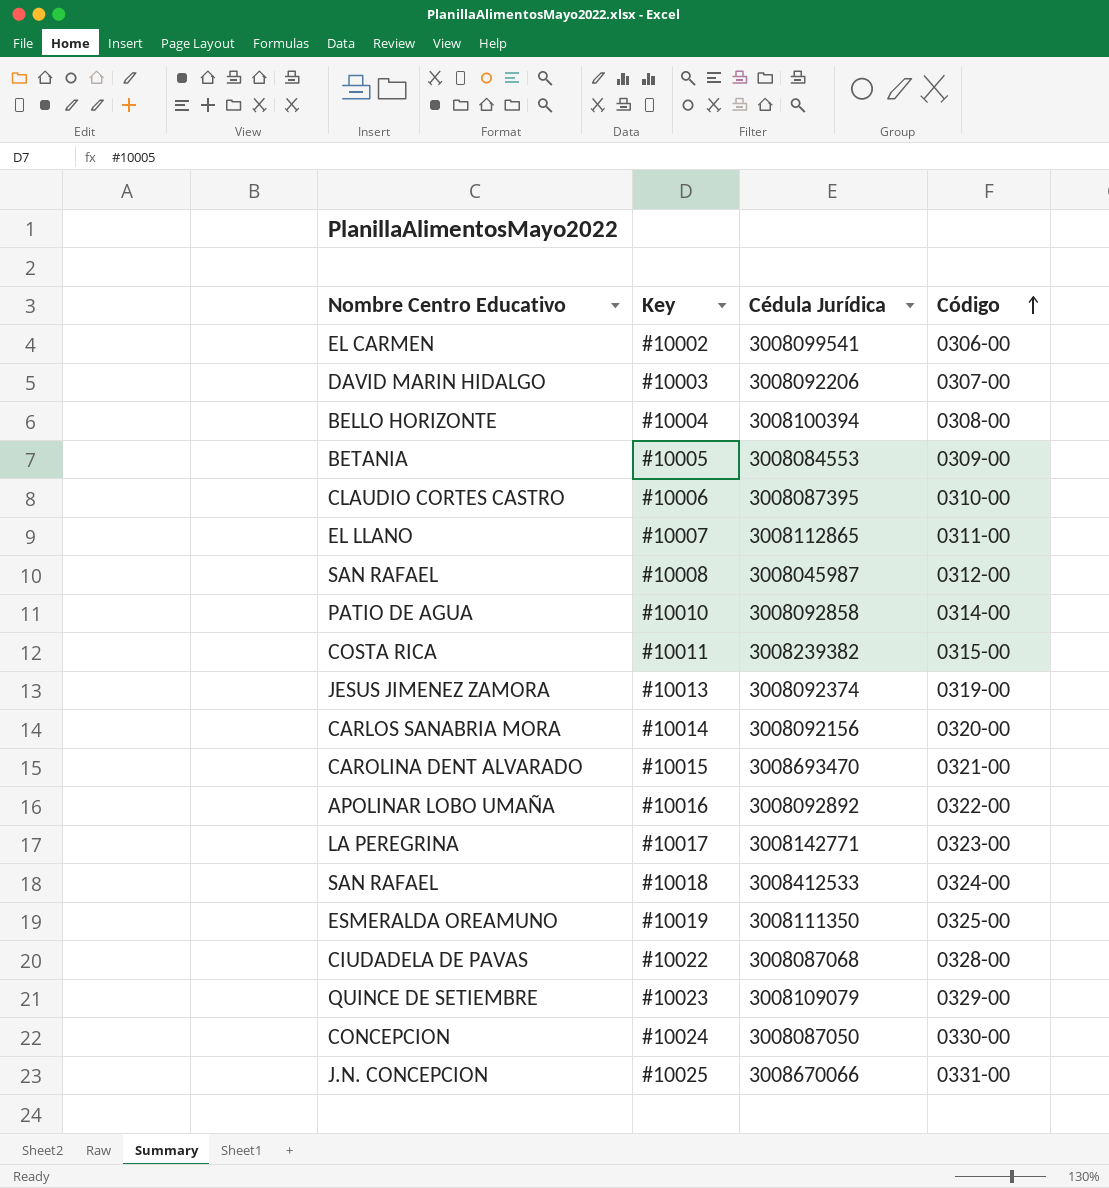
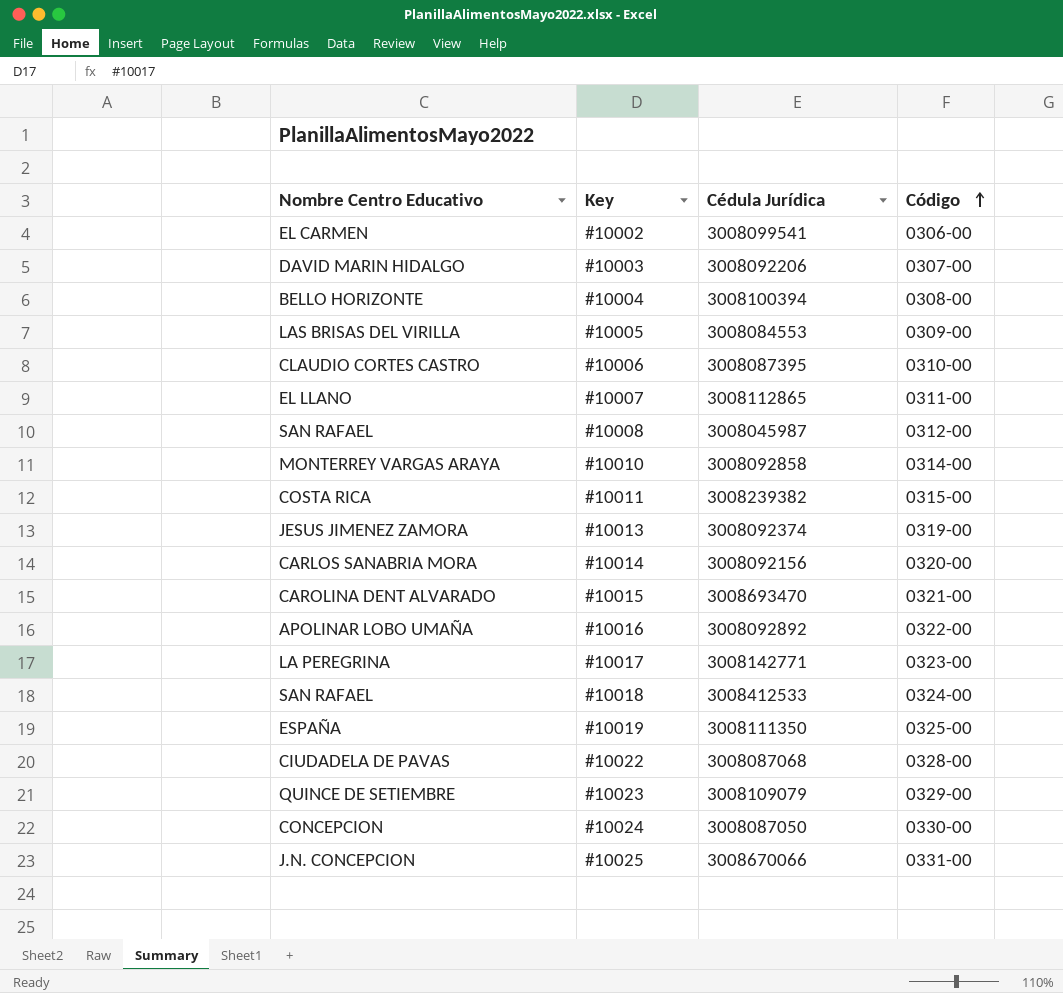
#10005 | Nombre Centro Educativo: BETANIA -> LAS BRISAS DEL VIRILLA
#10010 | Nombre Centro Educativo: PATIO DE AGUA -> MONTERREY VARGAS ARAYA
#10019 | Nombre Centro Educativo: ESMERALDA OREAMUNO -> ESPAÑA

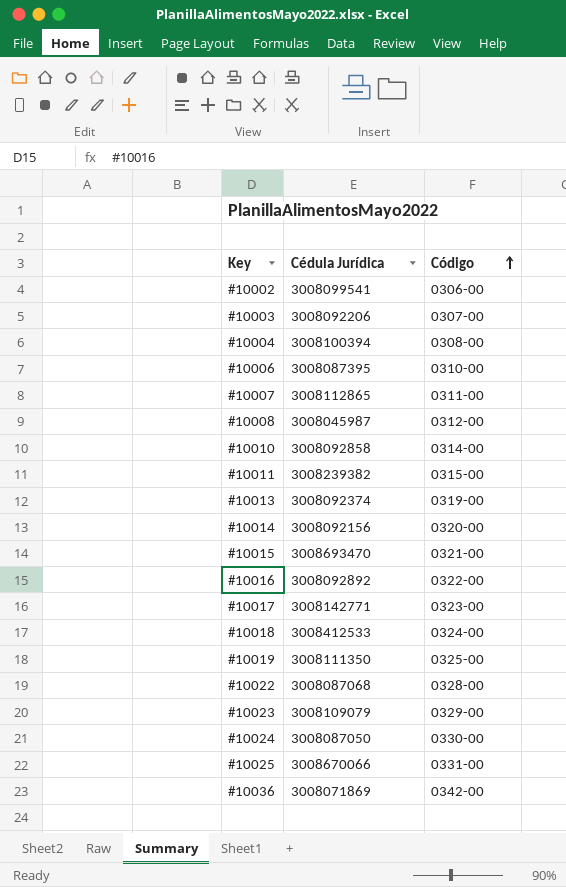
column Nombre Centro Educativo | position: 1 -> none
row #10005: LAS BRISAS DEL VIRILLA | 3008084553 | 0309-00 -> none
row #10036: none -> 3008071869 | 0342-00

